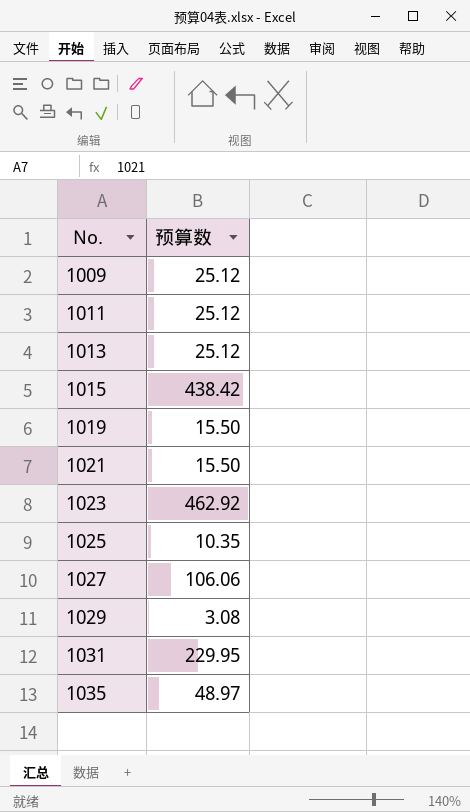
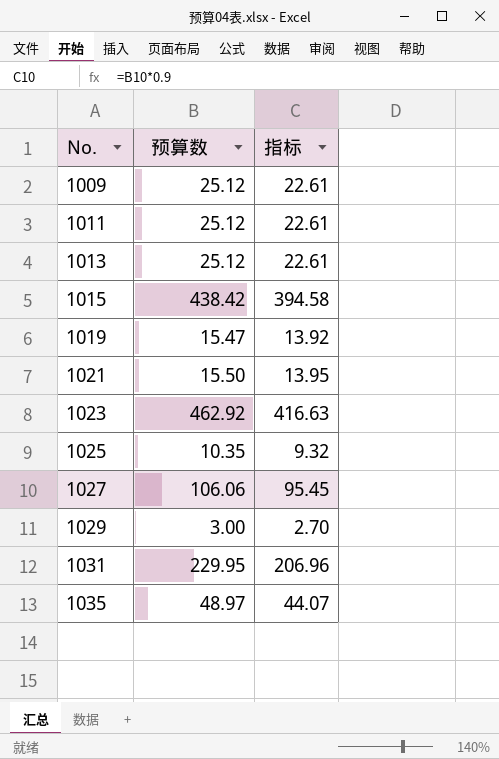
column 指标 | formula: none -> [预算数] * 0.9
1019 | 预算数: 15.50 -> 15.47
1029 | 预算数: 3.08 -> 3.00

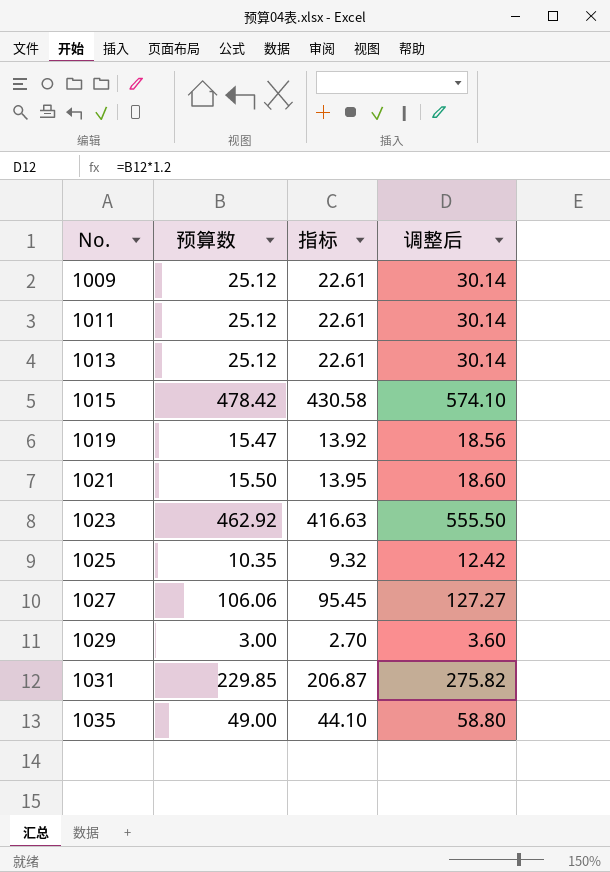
column 调整后 | formula: none -> [预算数] * 1.2
1015 | 预算数: 438.42 -> 478.42
1015 | 指标: 394.58 -> 430.58
1031 | 预算数: 229.95 -> 229.85
1031 | 指标: 206.96 -> 206.87
1035 | 预算数: 48.97 -> 49.00
1035 | 指标: 44.07 -> 44.10

